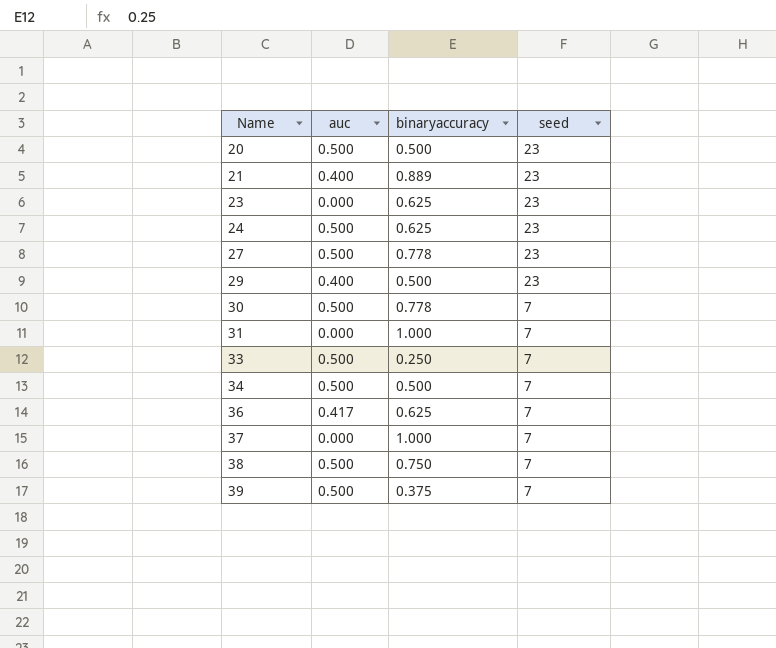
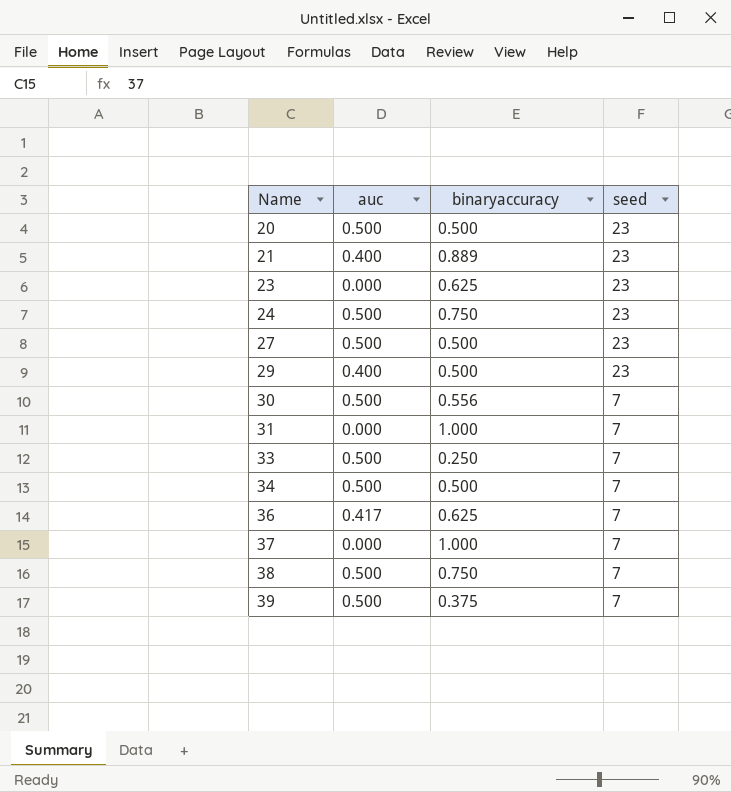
24 | binaryaccuracy: 0.625 -> 0.750
27 | binaryaccuracy: 0.778 -> 0.500
30 | binaryaccuracy: 0.778 -> 0.556

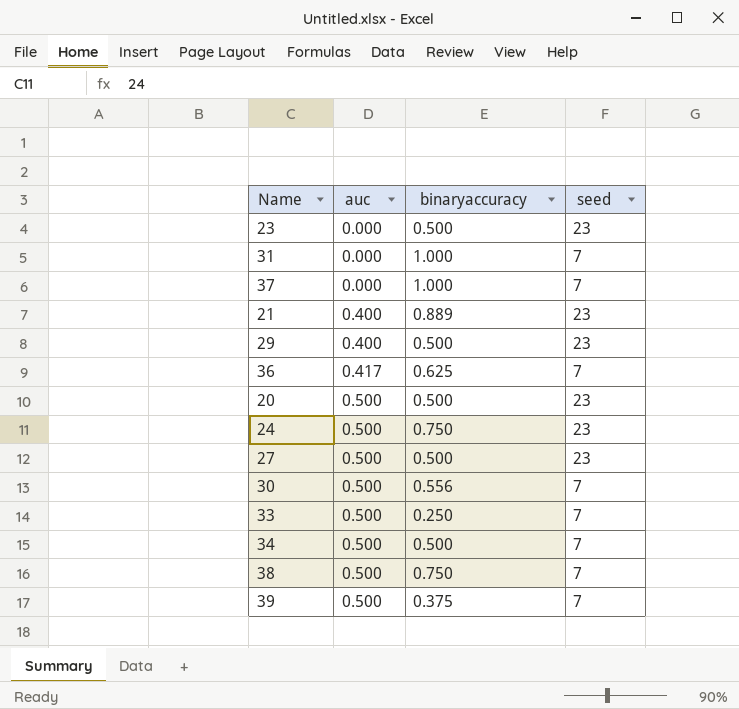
row order: Name ascending -> auc ascending
23 | binaryaccuracy: 0.625 -> 0.500

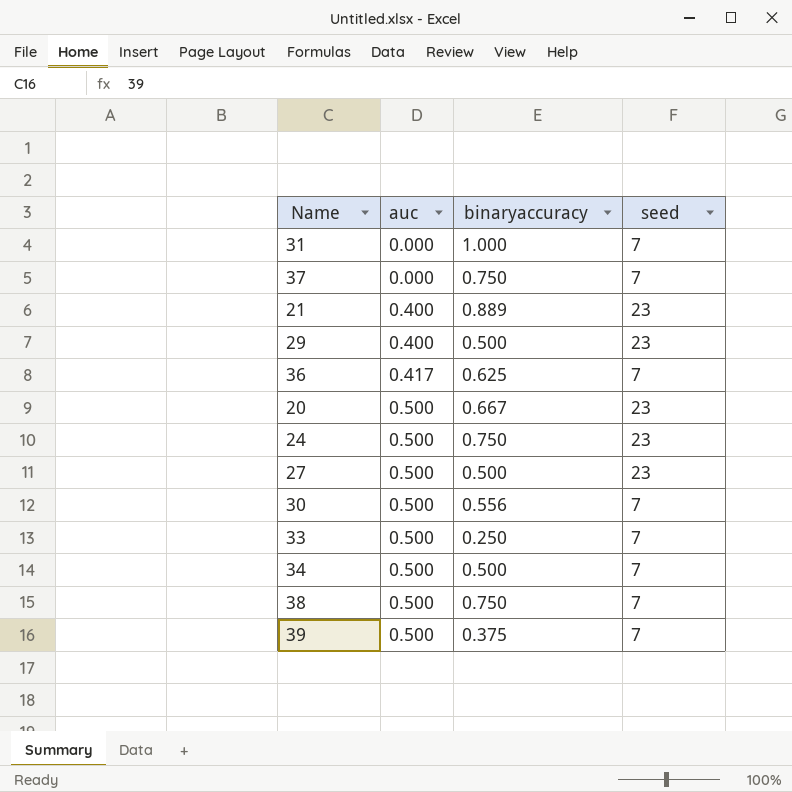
row 23: 0.000 | 0.500 | 23 -> none
37 | binaryaccuracy: 1.000 -> 0.750
20 | binaryaccuracy: 0.500 -> 0.667

